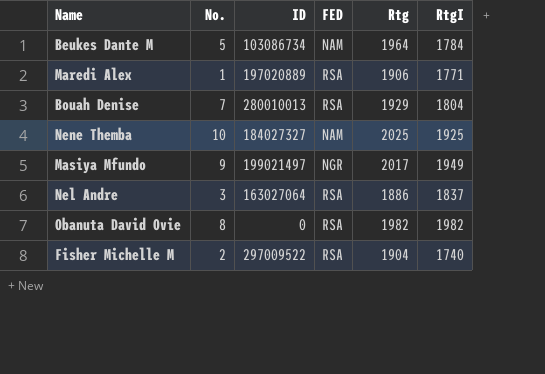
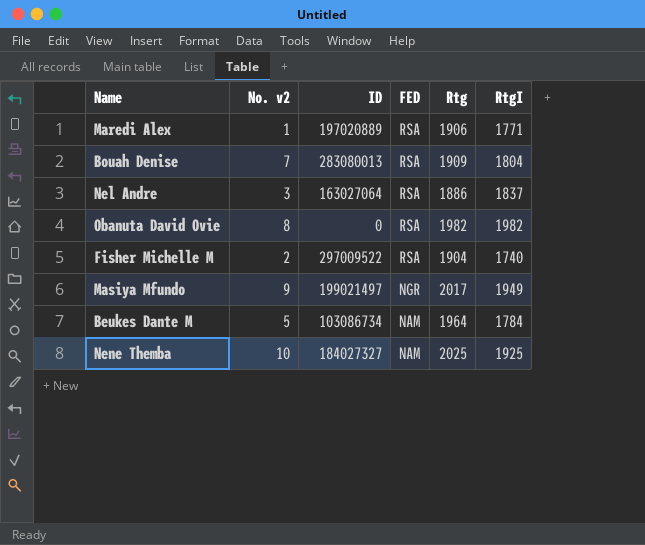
row order: none -> FED descending
column name: No. -> No. v2
Bouah Denise | ID: 280010013 -> 283080013
Bouah Denise | Rtg: 1929 -> 1909

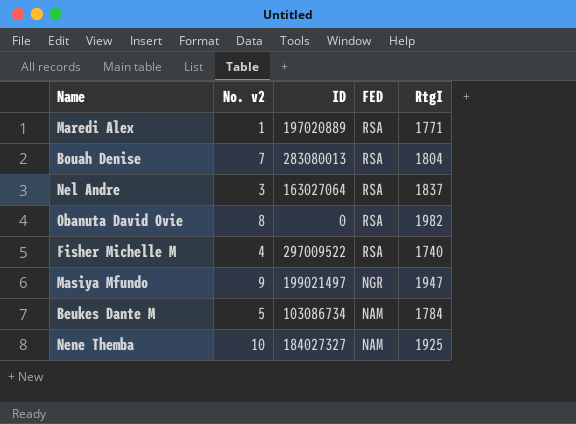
column Rtg | position: 5 -> none
Fisher Michelle M | No. v2: 2 -> 4
Masiya Mfundo | RtgI: 1949 -> 1947

